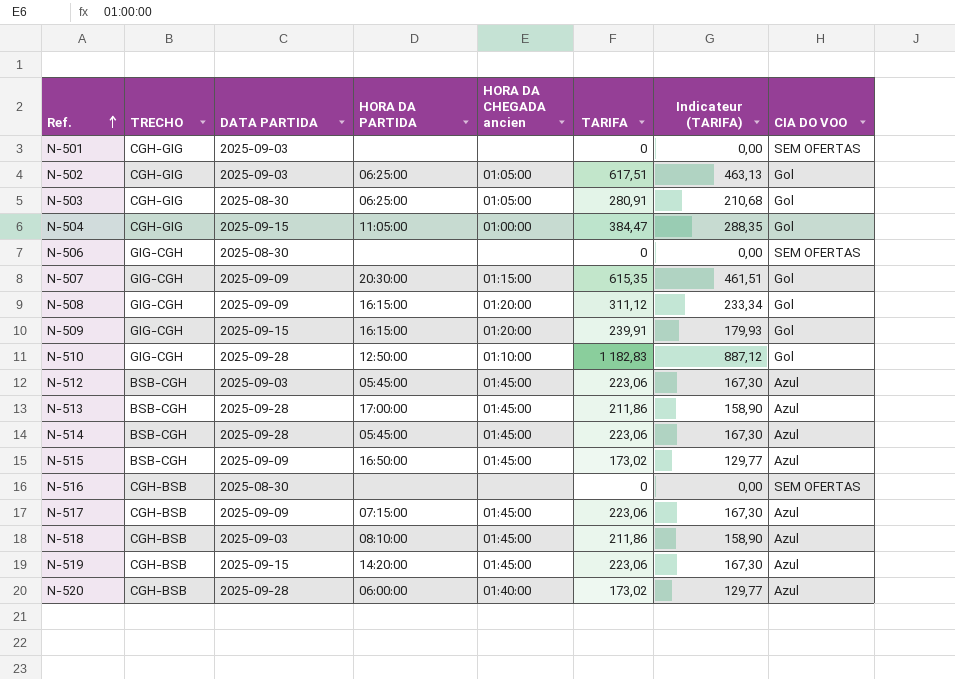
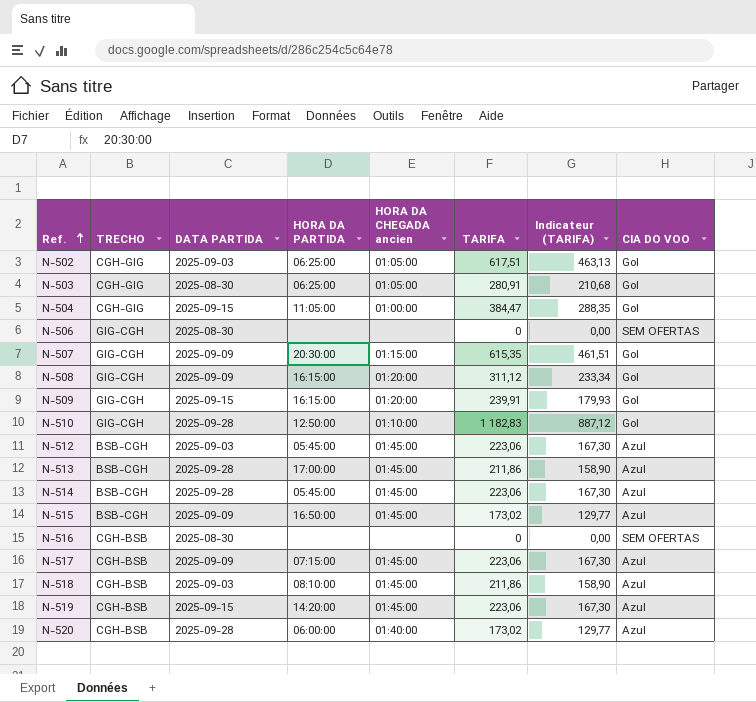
row N-501: CGH-GIG | 2025-09-03 | none | none | 0 | 0,00 | SEM OFERTAS -> none

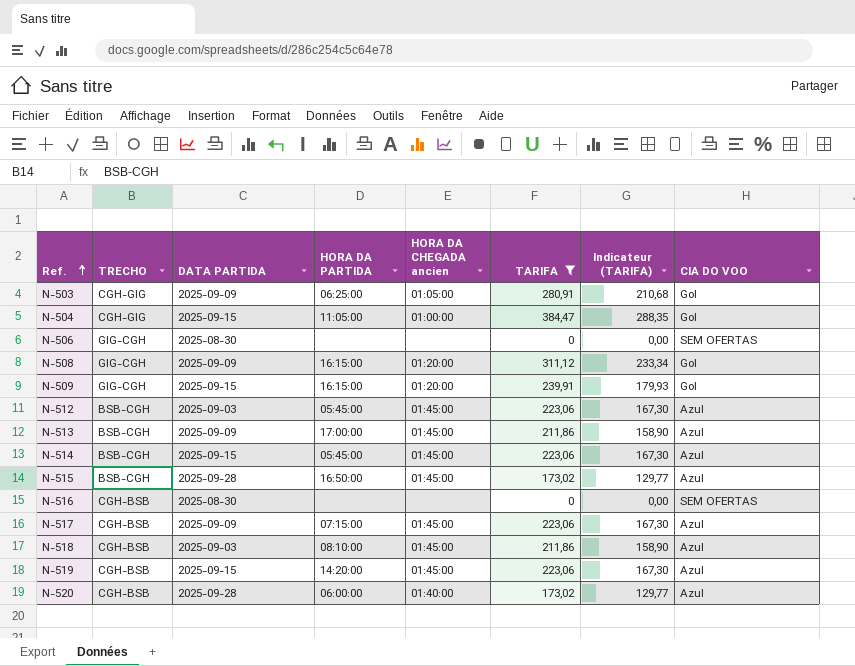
filter: none -> TARIFA <= 384,47
N-503 | DATA PARTIDA: 2025-08-30 -> 2025-09-09
N-513 | DATA PARTIDA: 2025-09-28 -> 2025-09-09
N-514 | DATA PARTIDA: 2025-09-28 -> 2025-09-15
N-515 | DATA PARTIDA: 2025-09-09 -> 2025-09-28

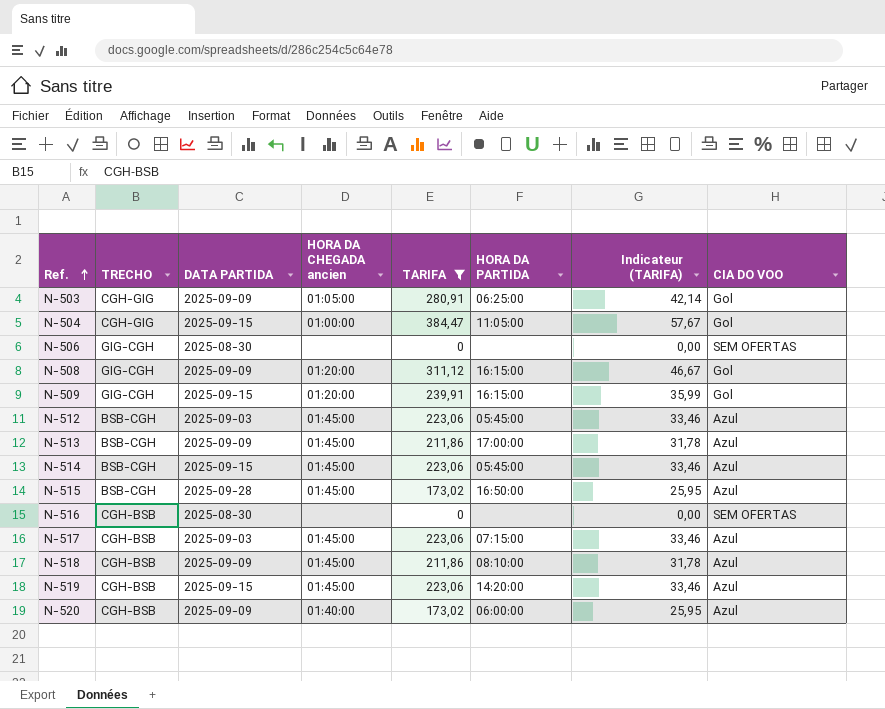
column HORA DA PARTIDA | position: 4 -> 6
column Indicateur (TARIFA) | formula: [TARIFA] * 0,75 -> [TARIFA] * 0,15
N-517 | DATA PARTIDA: 2025-09-09 -> 2025-09-03
N-518 | DATA PARTIDA: 2025-09-03 -> 2025-09-09
N-520 | DATA PARTIDA: 2025-09-28 -> 2025-09-09

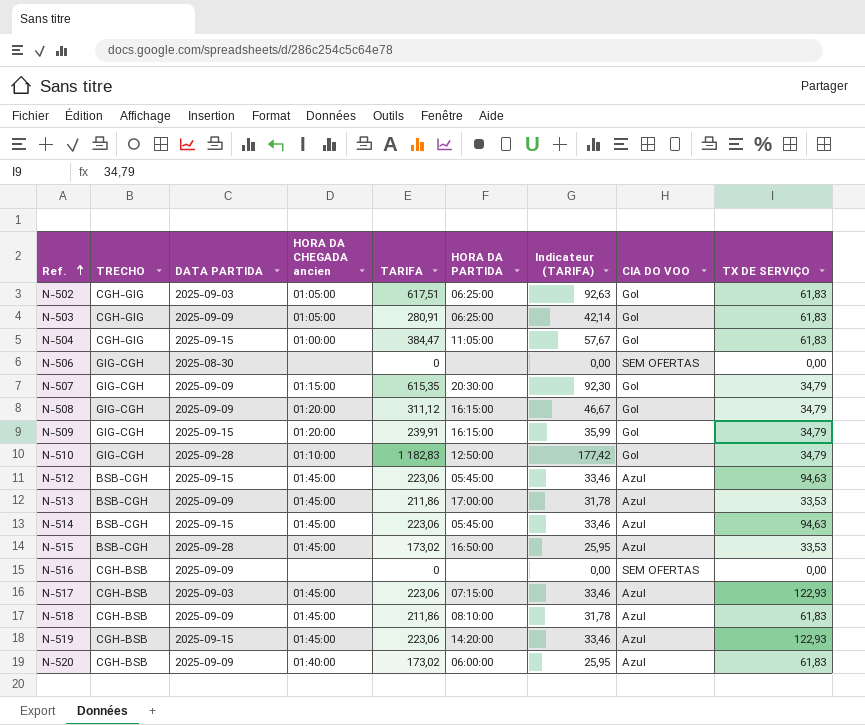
filter: TARIFA <= 384,47 -> none
column TX DE SERVIÇO | position: none -> 9
N-512 | DATA PARTIDA: 2025-09-03 -> 2025-09-15
N-516 | DATA PARTIDA: 2025-08-30 -> 2025-09-09

